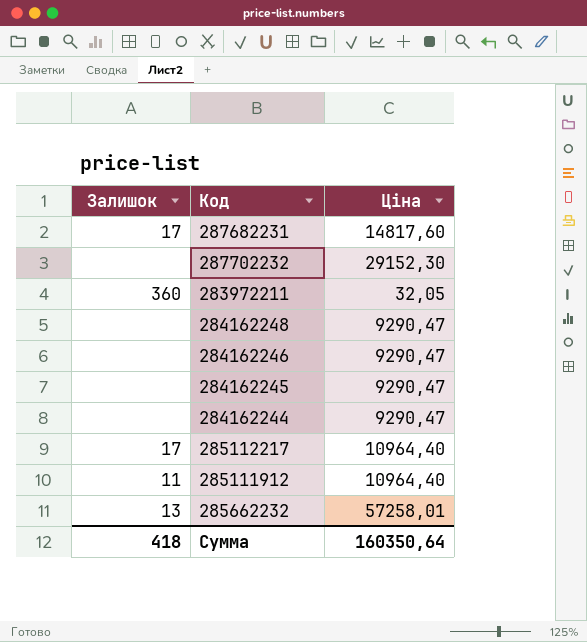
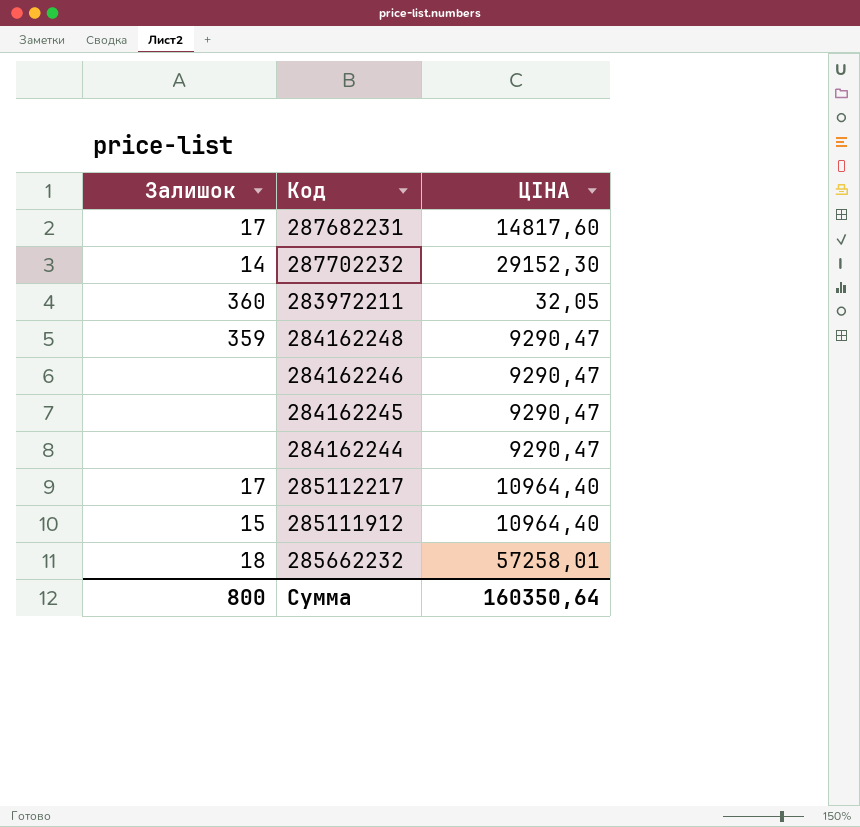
column name: Ціна -> ЦІНА
287702232 | Залишок: none -> 14
284162248 | Залишок: none -> 359
285111912 | Залишок: 11 -> 15
285662232 | Залишок: 13 -> 18
Сумма | Залишок: 418 -> 800

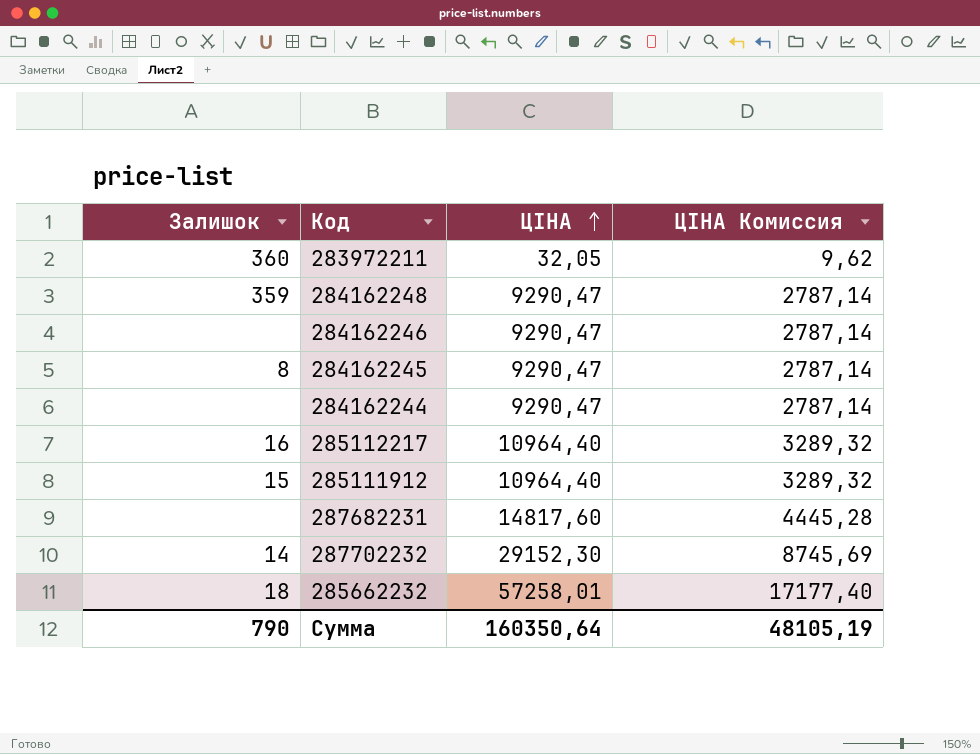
row order: none -> ЦІНА ascending
column ЦІНА Комиссия | formula: none -> [ЦІНА] * 0,3
284162245 | Залишок: none -> 8
285112217 | Залишок: 17 -> 16
287682231 | Залишок: 17 -> none
Сумма | Залишок: 800 -> 790

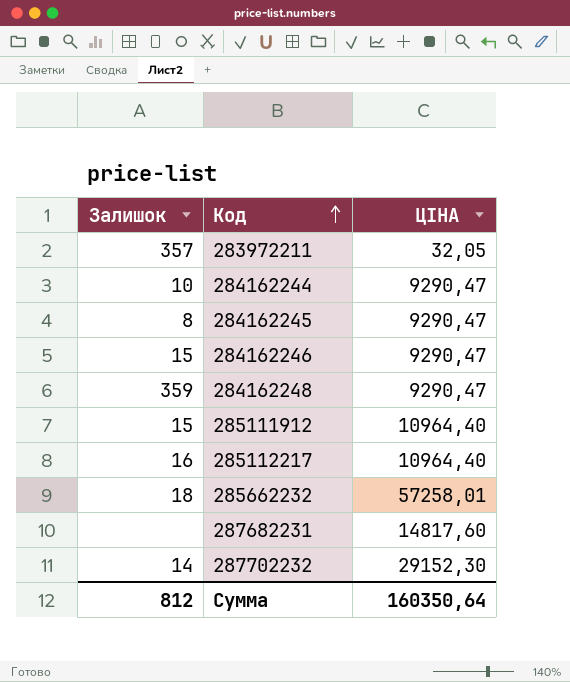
row order: ЦІНА ascending -> Код ascending
column ЦІНА Комиссия | formula: [ЦІНА] * 0,3 -> none
283972211 | Залишок: 360 -> 357
284162244 | Залишок: none -> 10
284162246 | Залишок: none -> 15
Сумма | Залишок: 790 -> 812

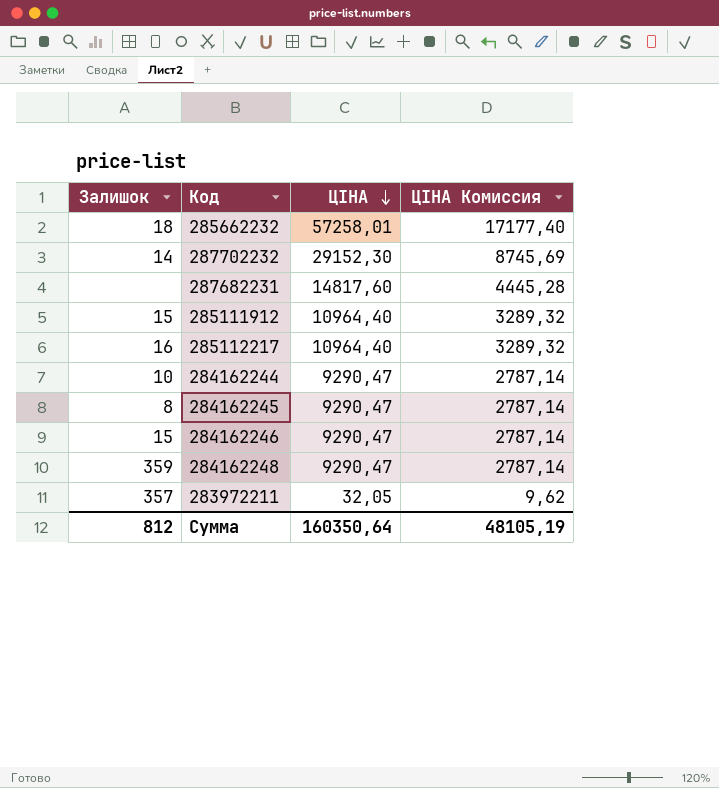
row order: Код ascending -> ЦІНА descending
column ЦІНА Комиссия | formula: none -> [ЦІНА] * 0,3

